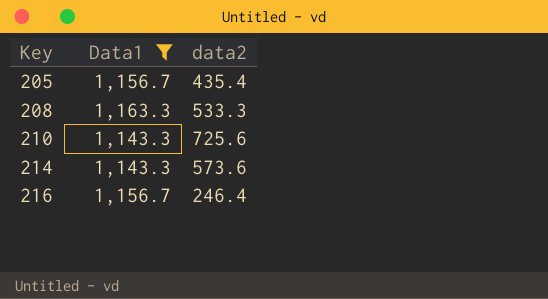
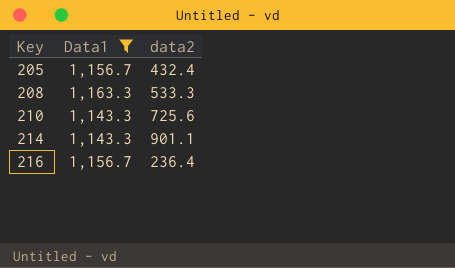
205 | data2: 435.4 -> 432.4
214 | data2: 573.6 -> 901.1
216 | data2: 246.4 -> 236.4

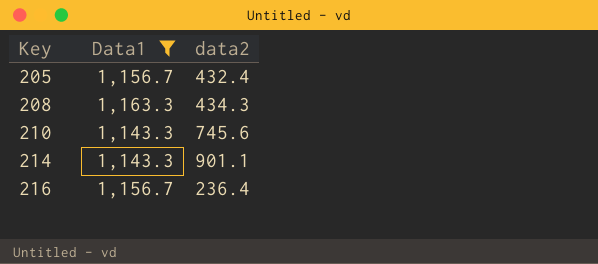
208 | data2: 533.3 -> 434.3
210 | data2: 725.6 -> 745.6

